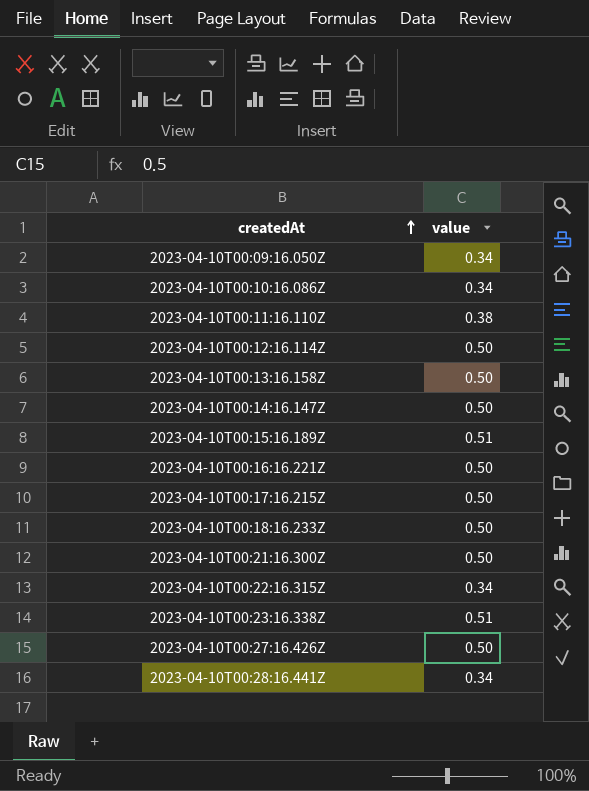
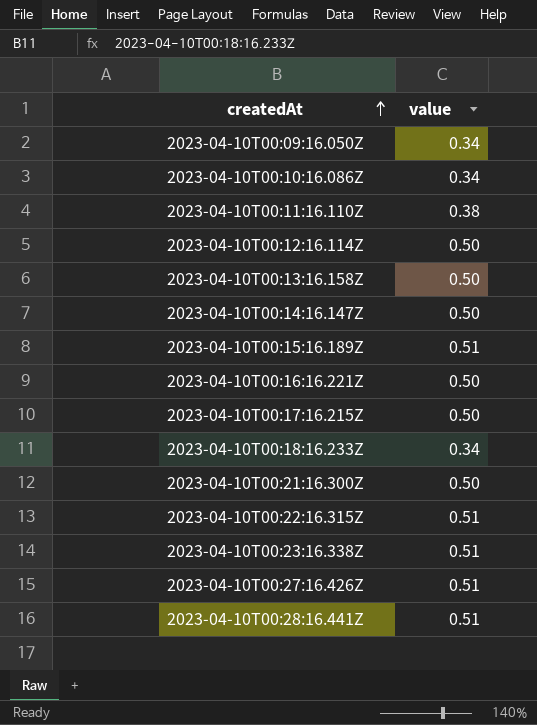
2023-04-10T00:18:16.233Z | value: 0.50 -> 0.34
2023-04-10T00:22:16.315Z | value: 0.34 -> 0.51
2023-04-10T00:27:16.426Z | value: 0.50 -> 0.51
2023-04-10T00:28:16.441Z | value: 0.34 -> 0.51

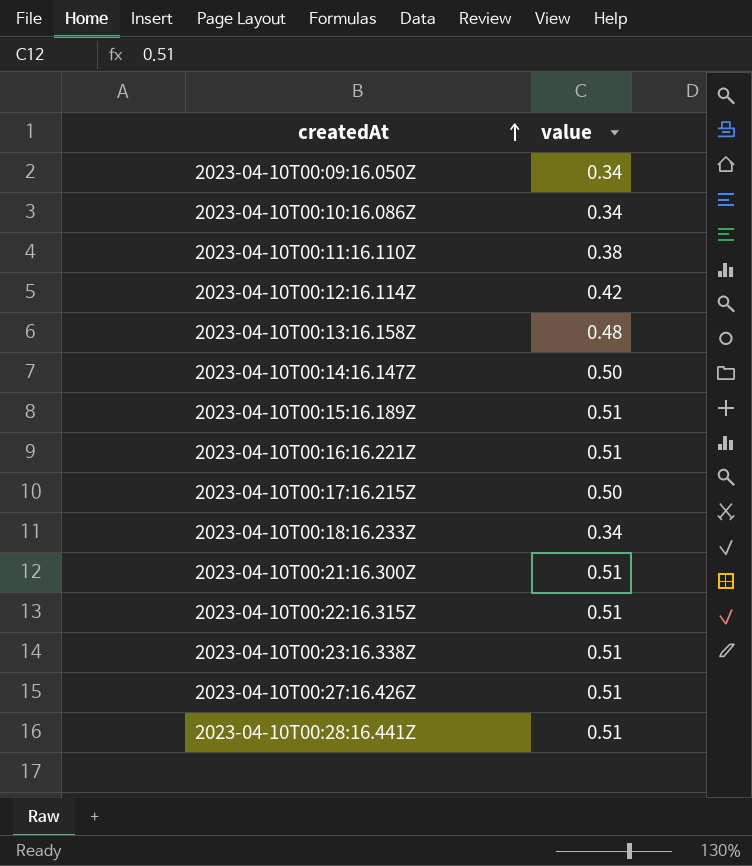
2023-04-10T00:12:16.114Z | value: 0.50 -> 0.42
2023-04-10T00:13:16.158Z | value: 0.50 -> 0.48
2023-04-10T00:16:16.221Z | value: 0.50 -> 0.51
2023-04-10T00:21:16.300Z | value: 0.50 -> 0.51

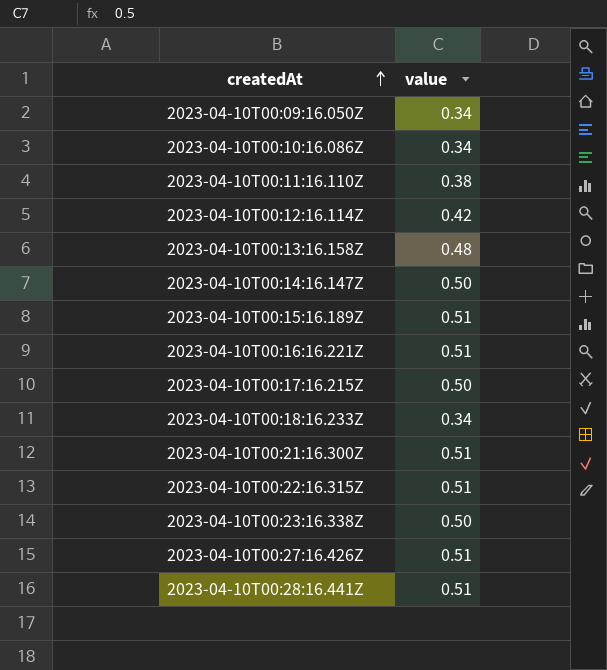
2023-04-10T00:23:16.338Z | value: 0.51 -> 0.50

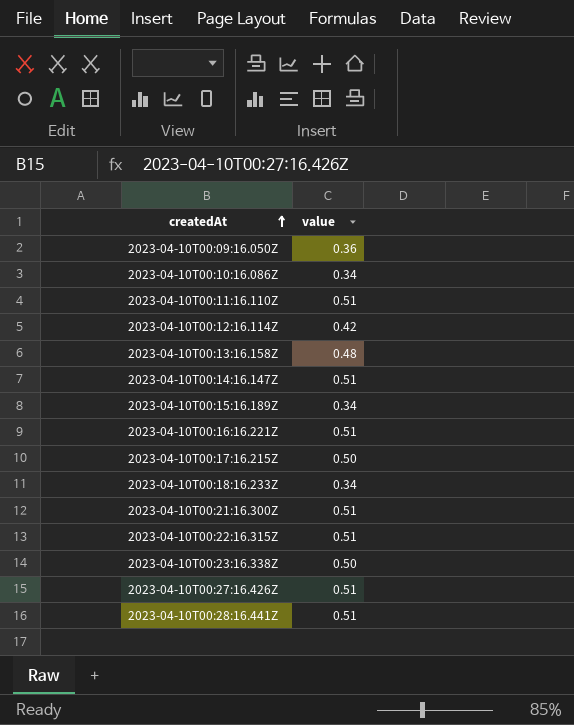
2023-04-10T00:09:16.050Z | value: 0.34 -> 0.36
2023-04-10T00:11:16.110Z | value: 0.38 -> 0.51
2023-04-10T00:14:16.147Z | value: 0.50 -> 0.51
2023-04-10T00:15:16.189Z | value: 0.51 -> 0.34

